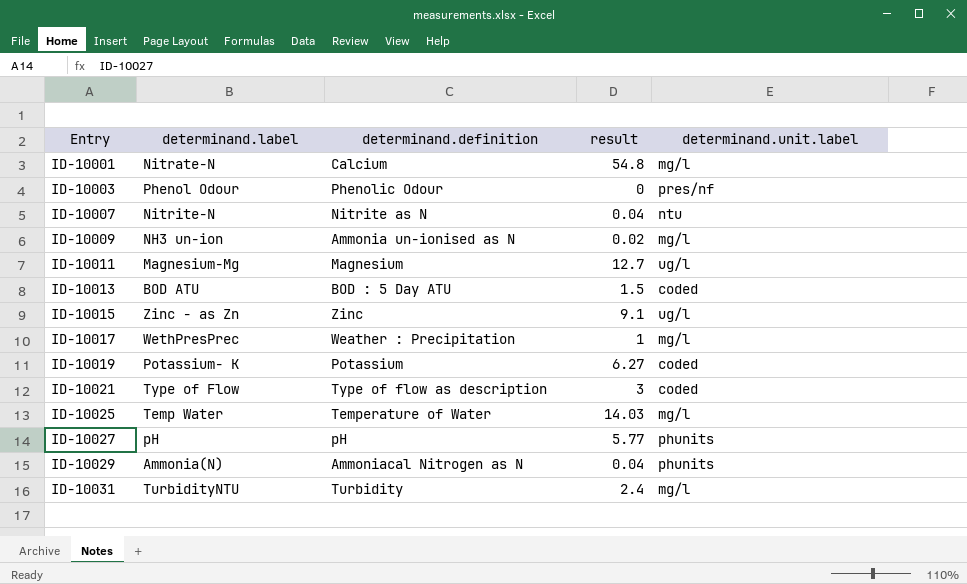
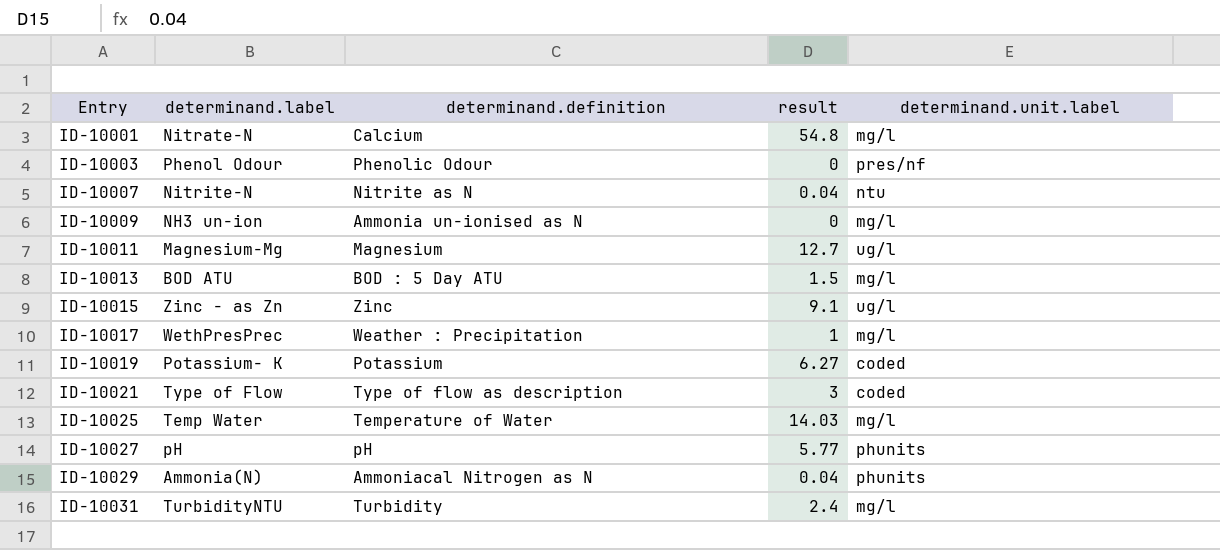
ID-10009 | result: 0.02 -> 0
ID-10013 | determinand.unit.label: coded -> mg/l

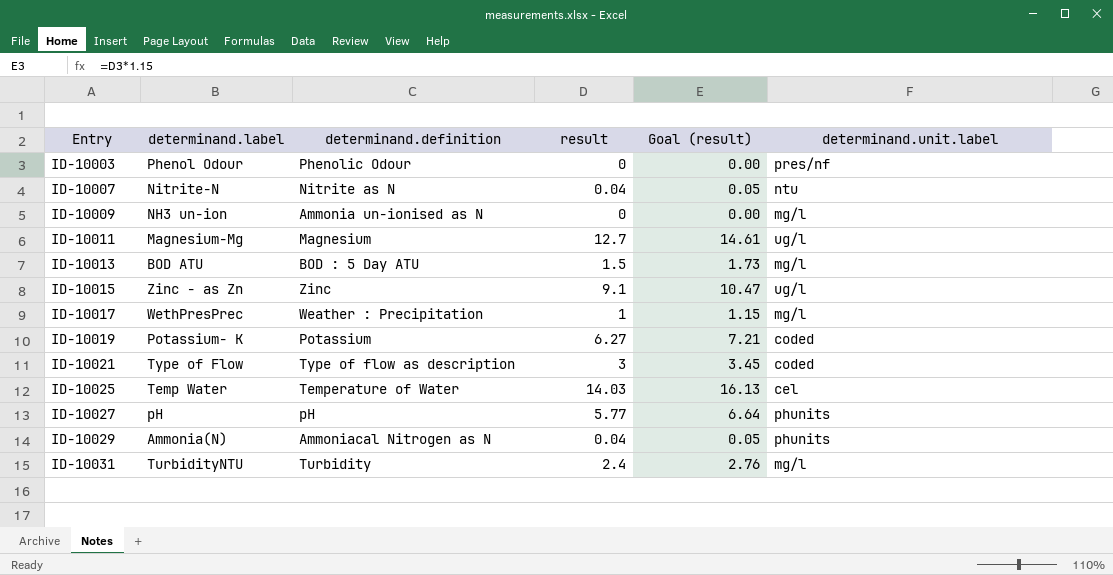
column Goal (result) | formula: none -> [result] * 1.15
row ID-10001: Nitrate-N | Calcium | 54.8 | mg/l -> none
ID-10025 | determinand.unit.label: mg/l -> cel

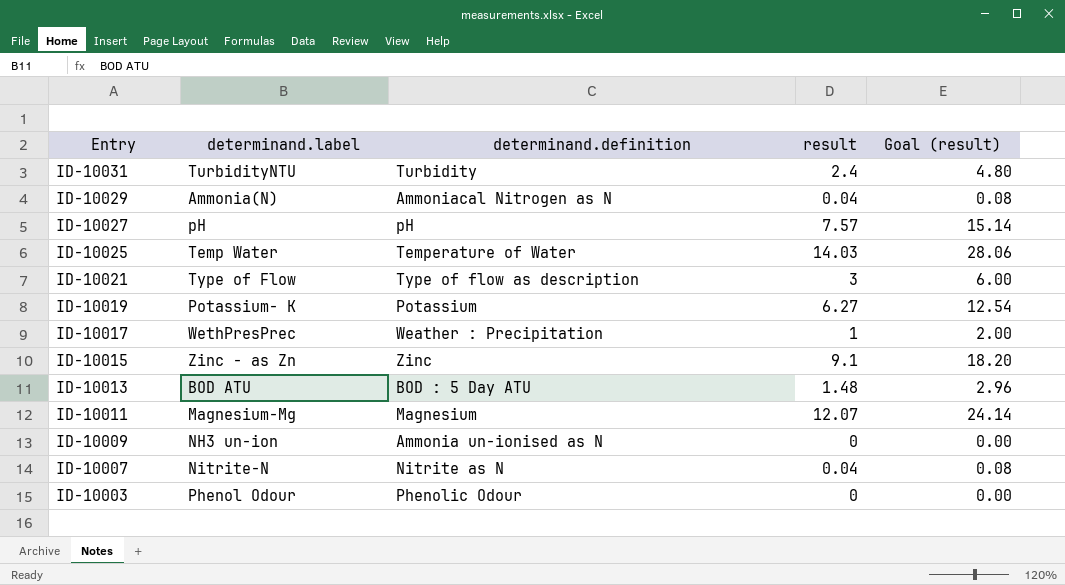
row order: Entry ascending -> Entry descending
column determinand.unit.label | position: 6 -> none
column Goal (result) | formula: [result] * 1.15 -> [result] * 2
ID-10027 | result: 5.77 -> 7.57
ID-10013 | result: 1.5 -> 1.48
ID-10011 | result: 12.7 -> 12.07

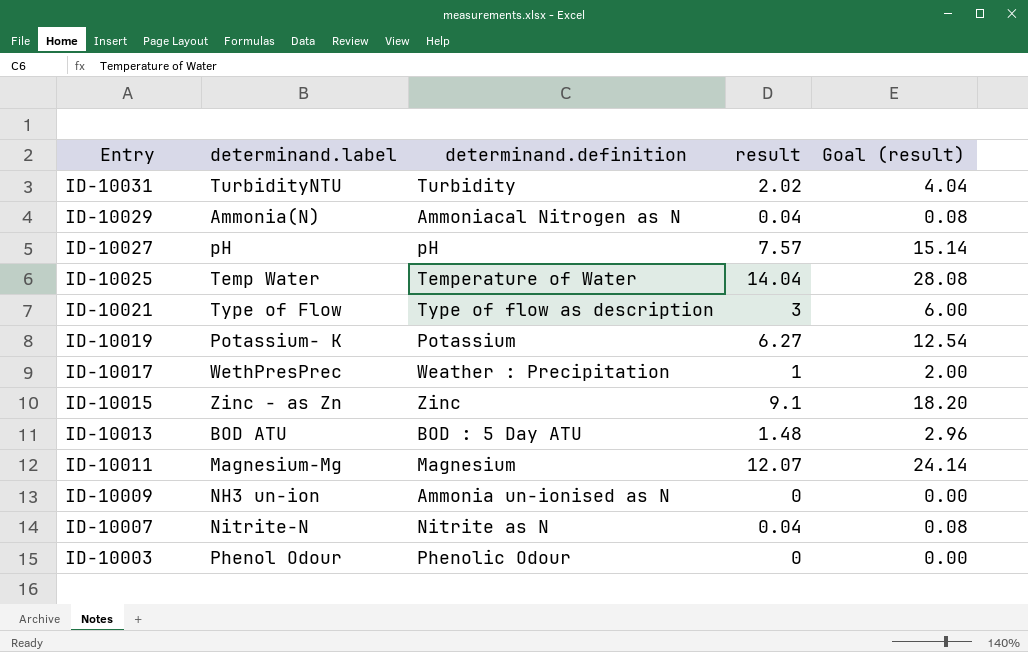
ID-10031 | result: 2.4 -> 2.02
ID-10031 | Goal (result): 4.80 -> 4.04
ID-10025 | result: 14.03 -> 14.04
ID-10025 | Goal (result): 28.06 -> 28.08

